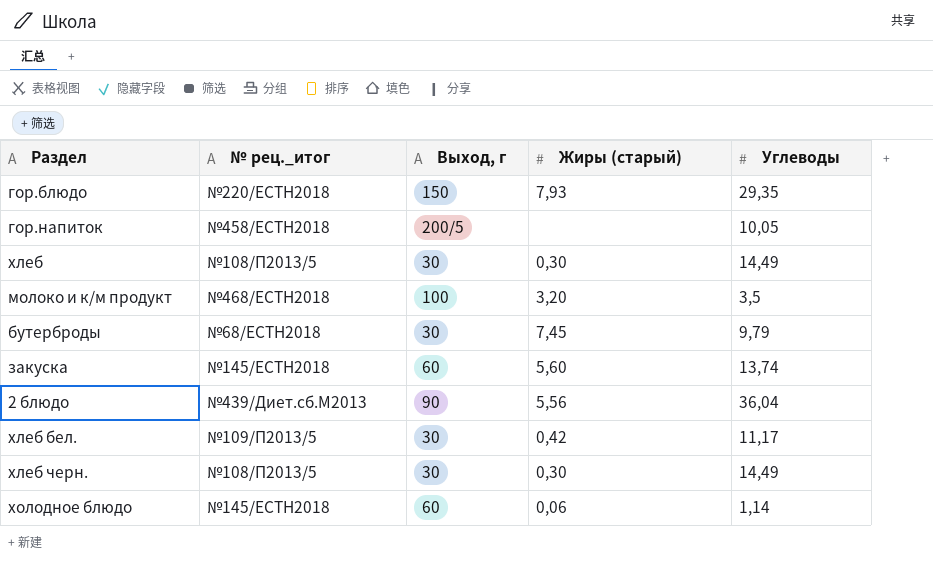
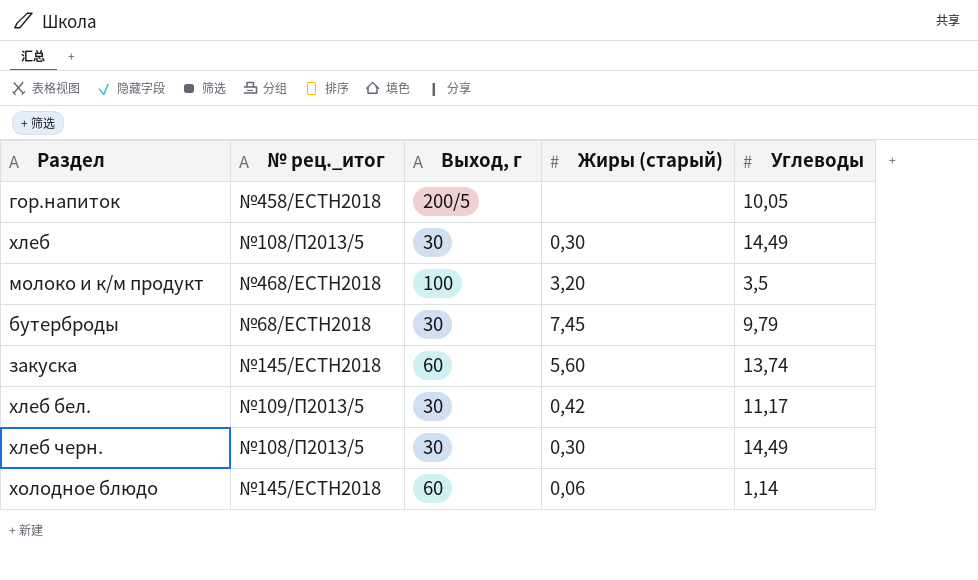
row гор.блюдо: №220/ЕСТН2018 | 150 | 7,93 | 29,35 -> none
row 2 блюдо: №439/Диет.сб.М2013 | 90 | 5,56 | 36,04 -> none

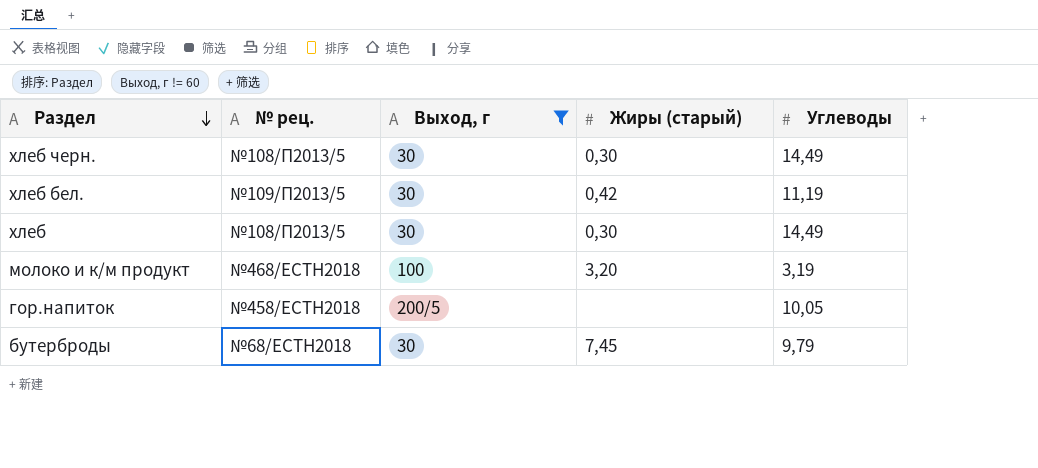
filter: none -> Выход, г != 60
row order: none -> Раздел descending
column name: № рец._итог -> № рец.
хлеб бел. | Углеводы: 11,17 -> 11,19
молоко и к/м продукт | Углеводы: 3,5 -> 3,19

